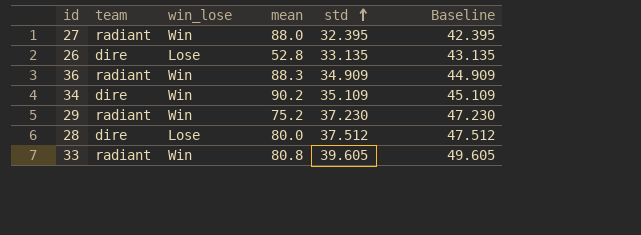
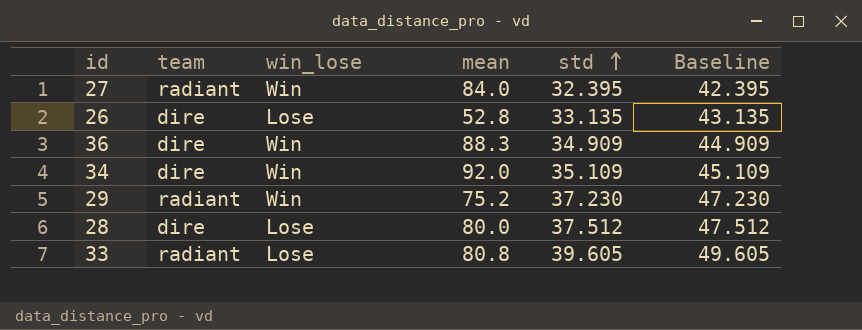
27 | mean: 88.0 -> 84.0
36 | team: radiant -> dire
34 | mean: 90.2 -> 92.0
33 | win_lose: Win -> Lose

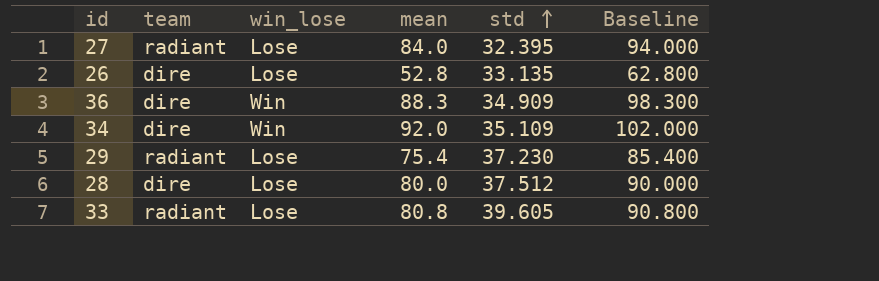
column Baseline | formula: [std] + 10 -> [mean] + 10
27 | win_lose: Win -> Lose
29 | win_lose: Win -> Lose
29 | mean: 75.2 -> 75.4

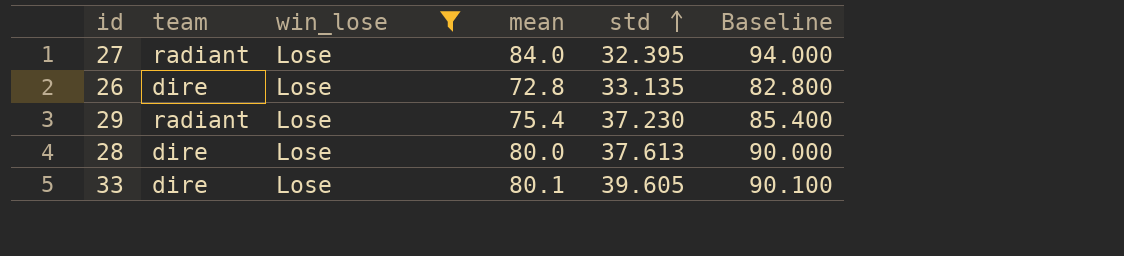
filter: none -> win_lose = Lose
26 | mean: 52.8 -> 72.8
26 | Baseline: 62.800 -> 82.800
28 | std: 37.512 -> 37.613
33 | team: radiant -> dire
33 | mean: 80.8 -> 80.1
33 | Baseline: 90.800 -> 90.100

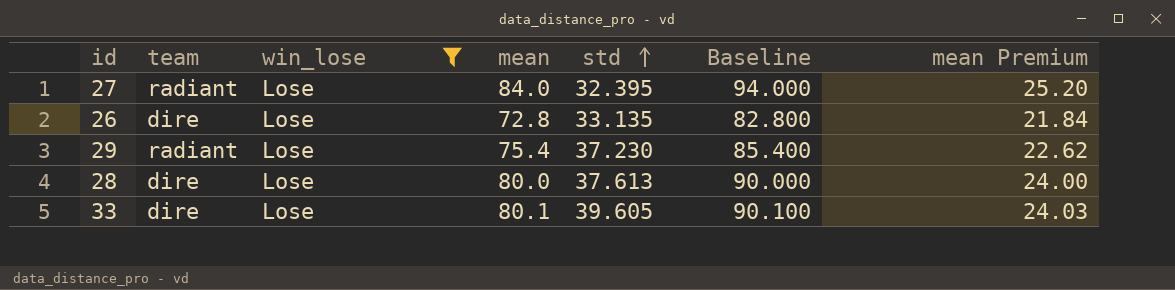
column mean Premium | formula: none -> [mean] * 0.3

